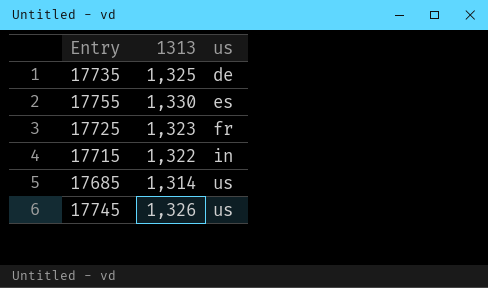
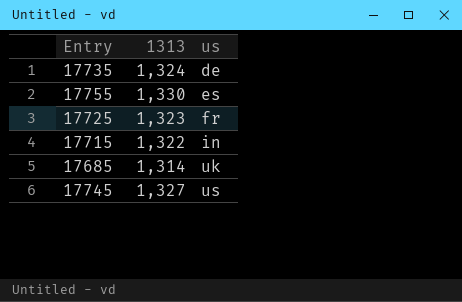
17735 | 1313: 1,325 -> 1,324
17685 | us: us -> uk
17745 | 1313: 1,326 -> 1,327

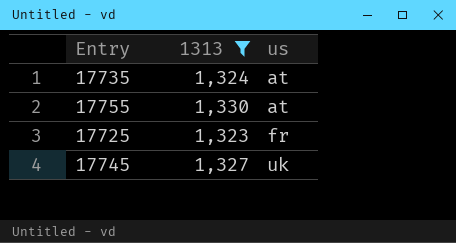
filter: none -> 1313 >= 1,323
17735 | us: de -> at
17755 | us: es -> at
17745 | us: us -> uk

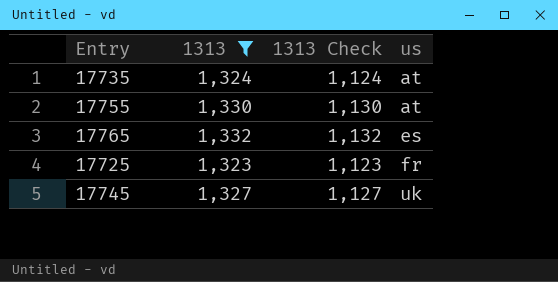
column 1313 Check | formula: none -> [1313] - 200
row 17765: none -> 1,332 | 1,132 | es

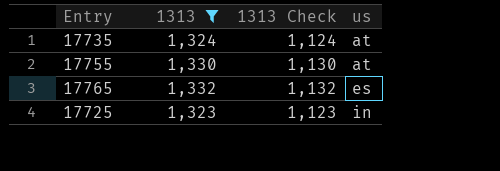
row 17745: 1,327 | 1,127 | uk -> none
17725 | us: fr -> in

